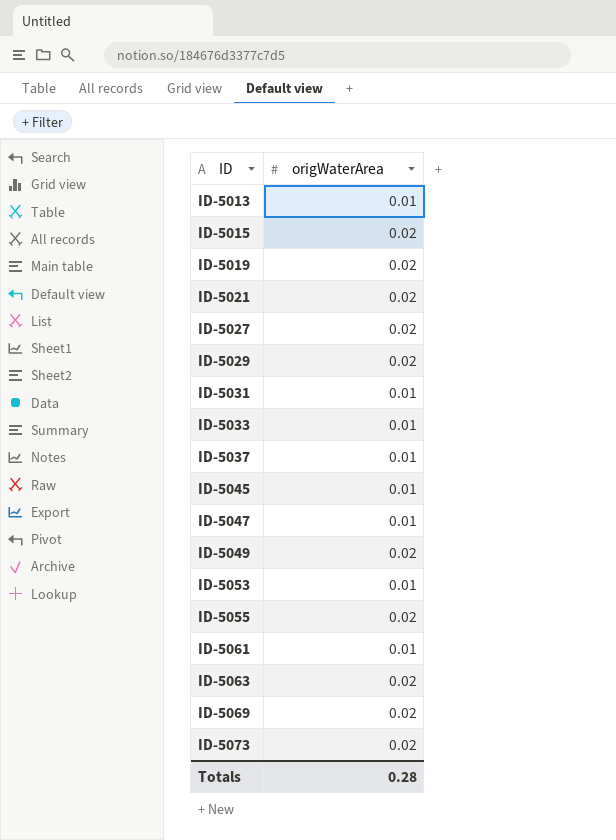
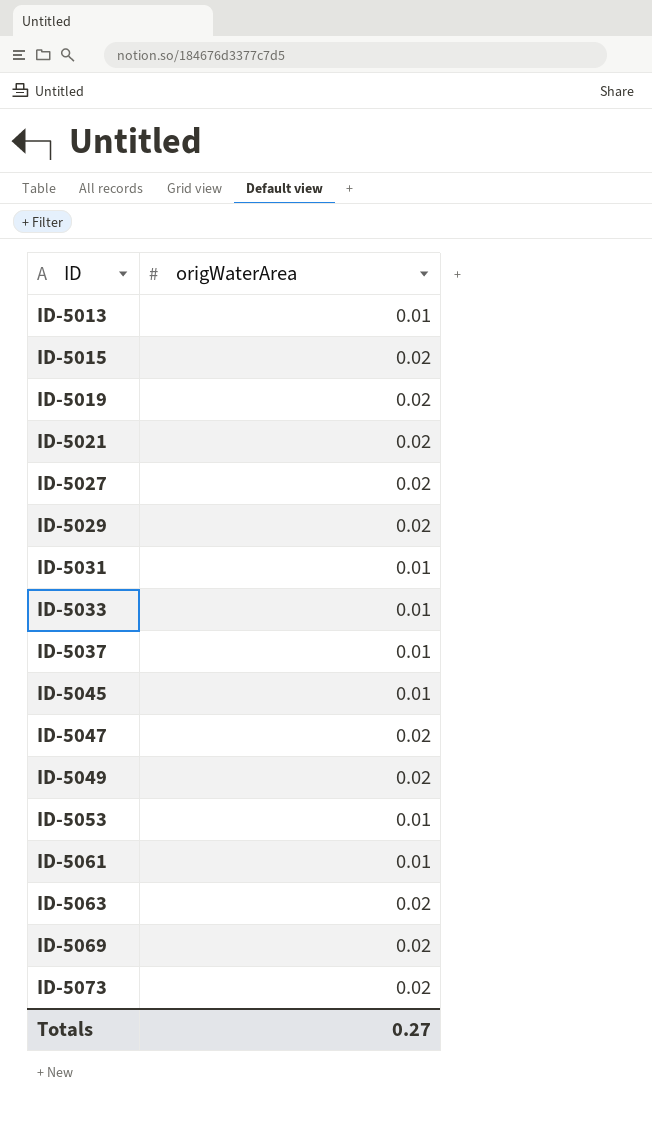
row ID-5055: 0.02 -> none
ID-5047 | origWaterArea: 0.01 -> 0.02
Totals | origWaterArea: 0.28 -> 0.27

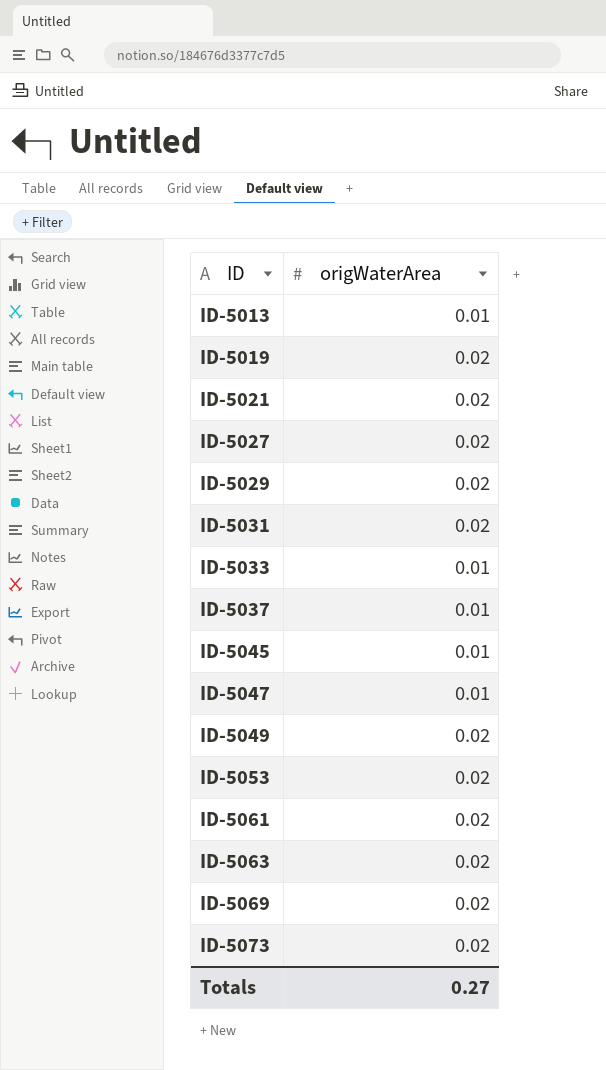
row ID-5015: 0.02 -> none
ID-5031 | origWaterArea: 0.01 -> 0.02
ID-5047 | origWaterArea: 0.02 -> 0.01
ID-5053 | origWaterArea: 0.01 -> 0.02
ID-5061 | origWaterArea: 0.01 -> 0.02

